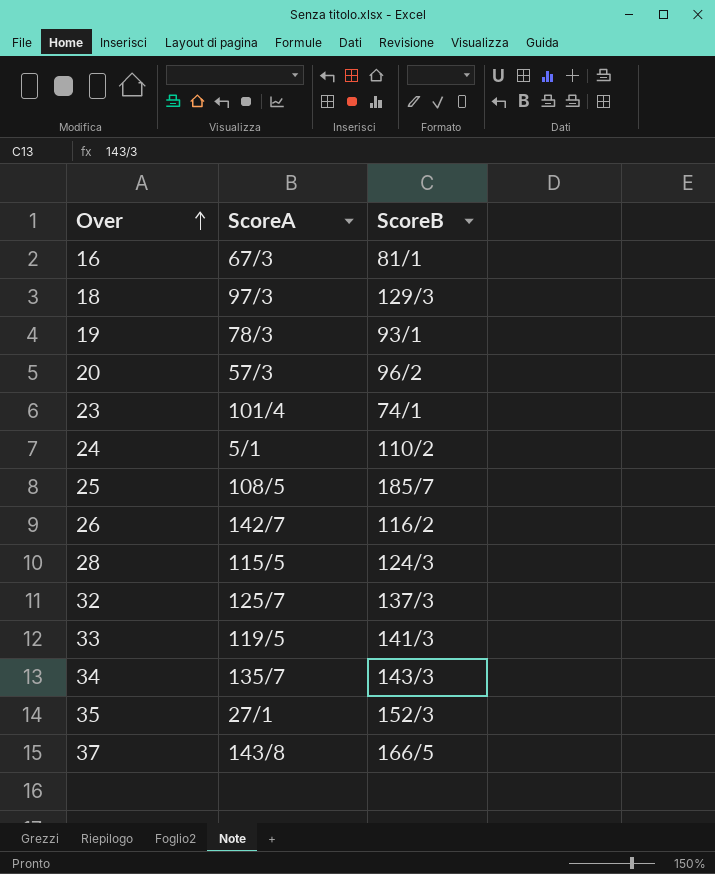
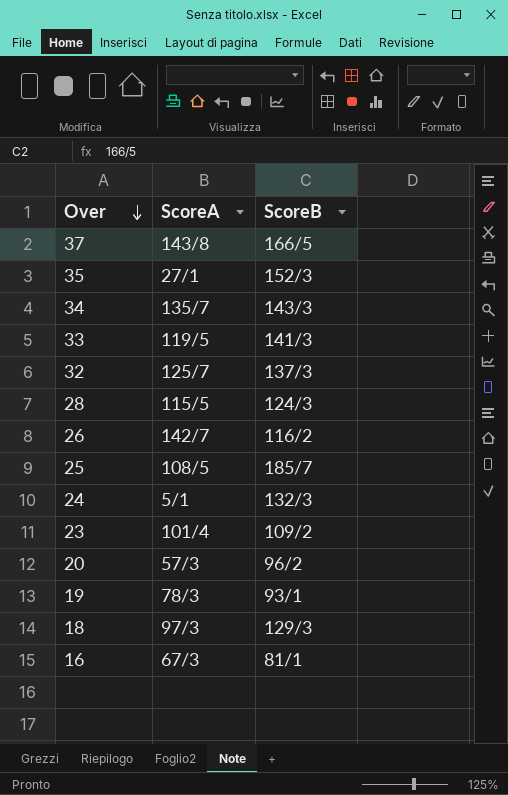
row order: Over ascending -> Over descending
24 | ScoreB: 110/2 -> 132/3
23 | ScoreB: 74/1 -> 109/2

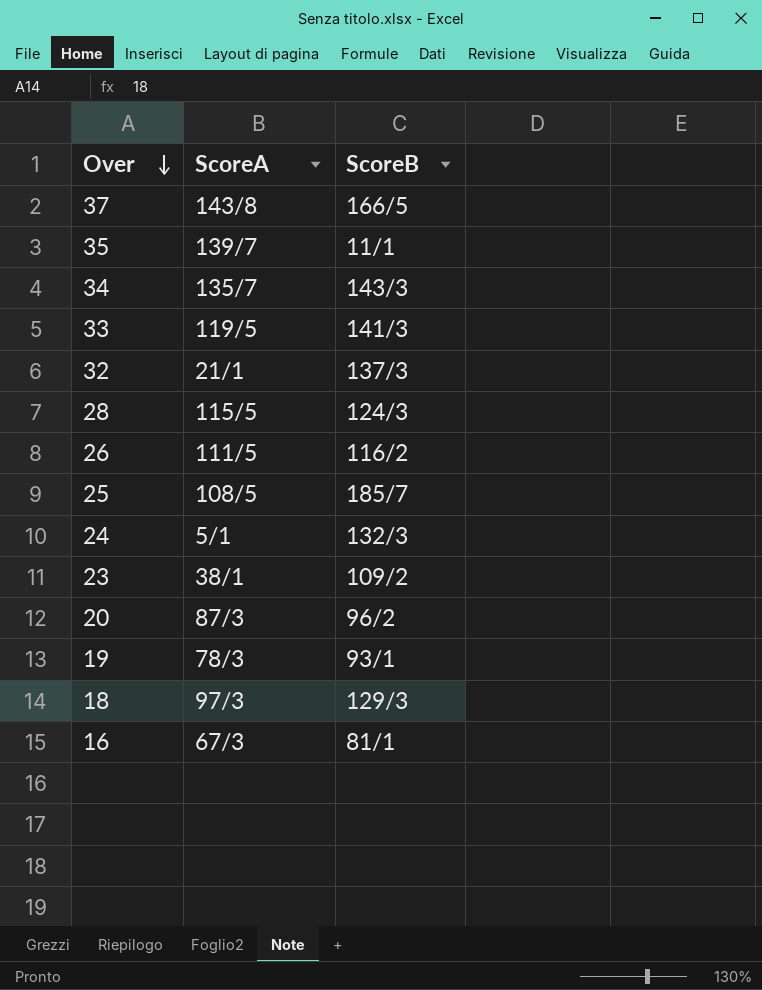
35 | ScoreA: 27/1 -> 139/7
35 | ScoreB: 152/3 -> 11/1
32 | ScoreA: 125/7 -> 21/1
26 | ScoreA: 142/7 -> 111/5
23 | ScoreA: 101/4 -> 38/1
20 | ScoreA: 57/3 -> 87/3

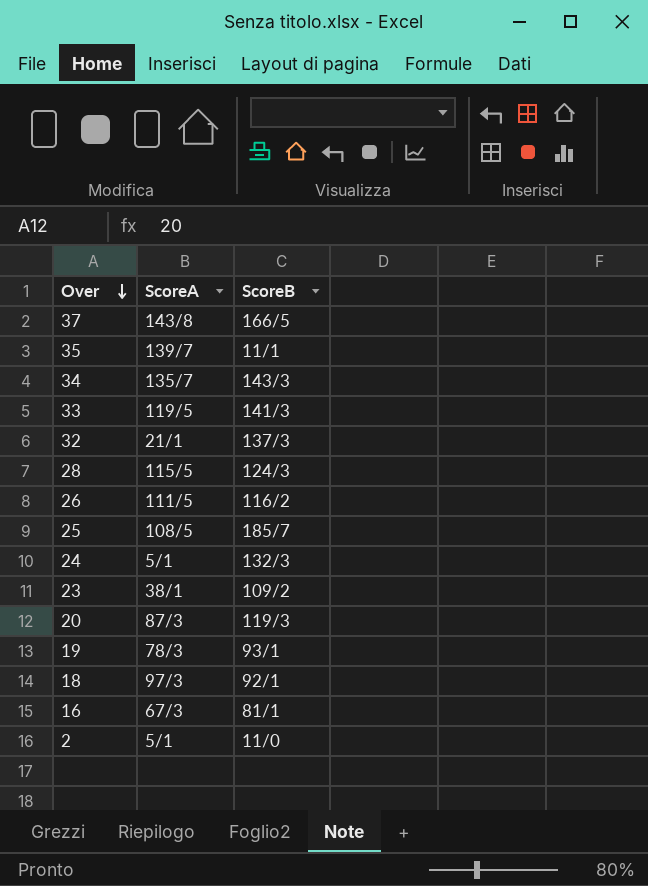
20 | ScoreB: 96/2 -> 119/3
18 | ScoreB: 129/3 -> 92/1
row 2: none -> 5/1 | 11/0

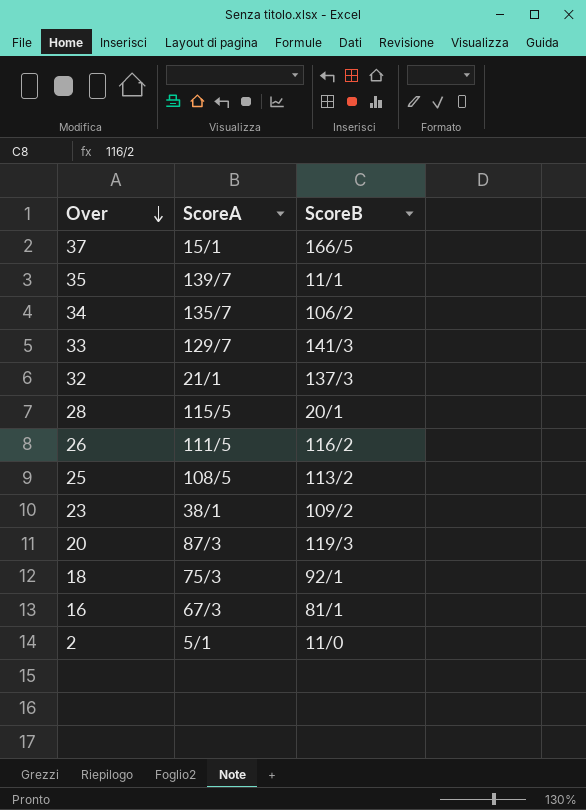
row 24: 5/1 | 132/3 -> none
row 19: 78/3 | 93/1 -> none
37 | ScoreA: 143/8 -> 15/1
34 | ScoreB: 143/3 -> 106/2
33 | ScoreA: 119/5 -> 129/7
28 | ScoreB: 124/3 -> 20/1
25 | ScoreB: 185/7 -> 113/2
18 | ScoreA: 97/3 -> 75/3

